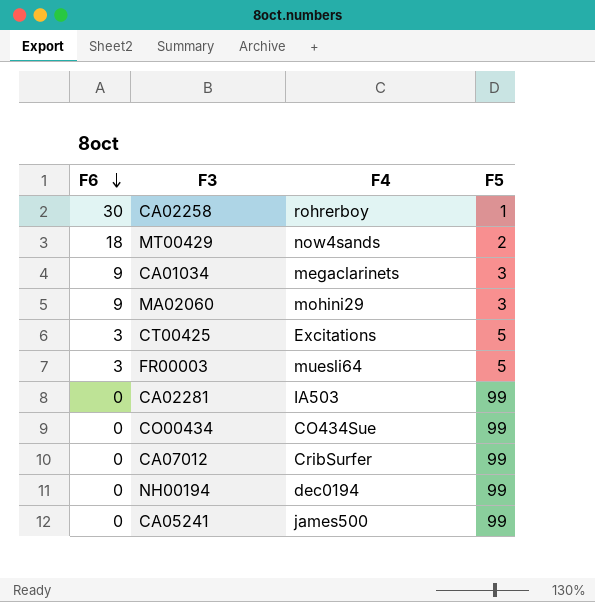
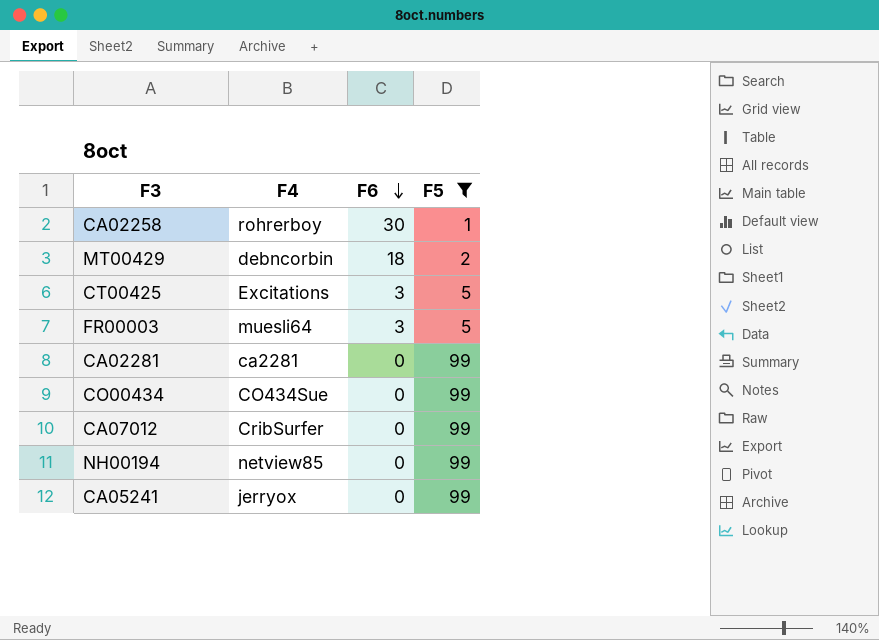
filter: none -> F5 != 3
column F6 | position: 1 -> 3
MT00429 | F4: now4sands -> debncorbin
CA02281 | F4: IA503 -> ca2281
NH00194 | F4: dec0194 -> netview85
CA05241 | F4: james500 -> jerryox

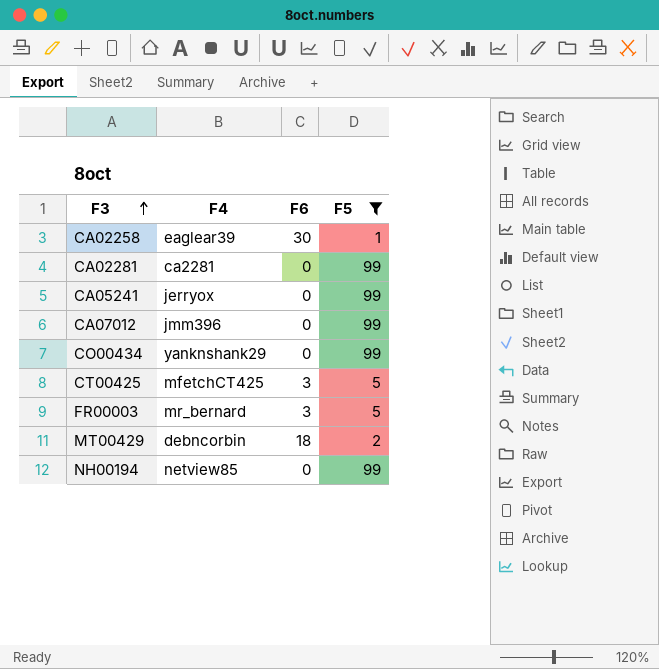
row order: F6 descending -> F3 ascending
CA02258 | F4: rohrerboy -> eaglear39
CA07012 | F4: CribSurfer -> jmm396
CO00434 | F4: CO434Sue -> yanknshank29
CT00425 | F4: Excitations -> mfetchCT425
FR00003 | F4: muesli64 -> mr_bernard

